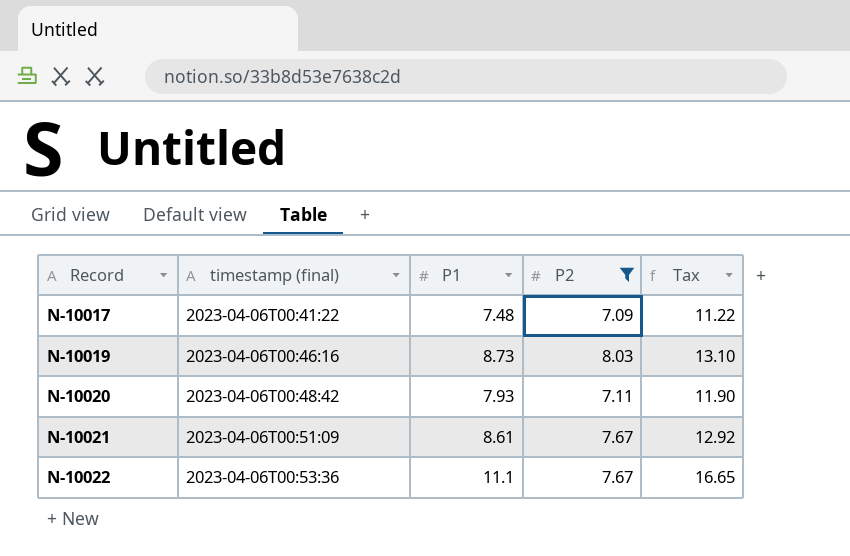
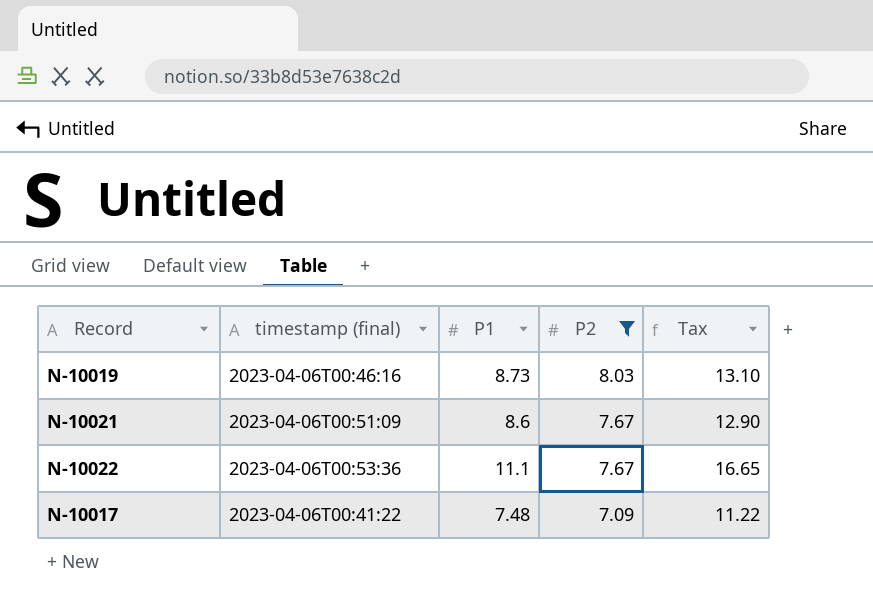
row order: Record ascending -> P2 descending
row N-10020: 2023-04-06T00:48:42 | 7.93 | 7.11 | 11.90 -> none
N-10021 | P1: 8.61 -> 8.6
N-10021 | Tax: 12.92 -> 12.90

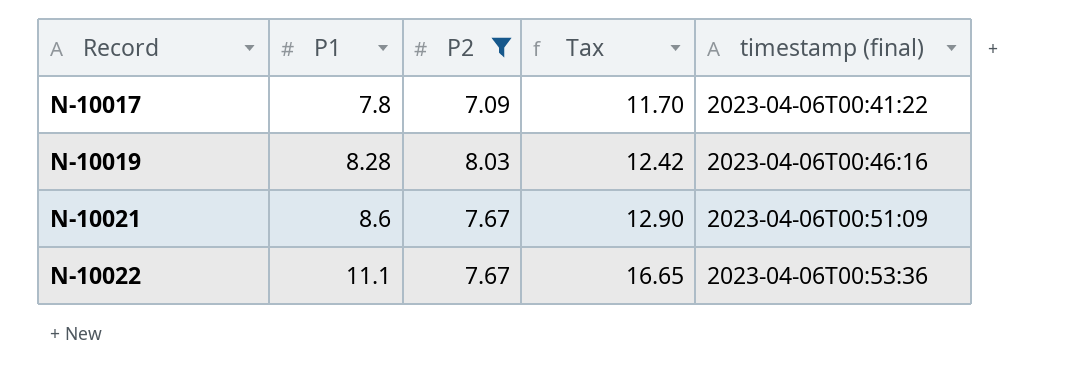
row order: P2 descending -> Record ascending
column timestamp (final) | position: 2 -> 5
N-10017 | P1: 7.48 -> 7.8
N-10017 | Tax: 11.22 -> 11.70
N-10019 | P1: 8.73 -> 8.28
N-10019 | Tax: 13.10 -> 12.42

